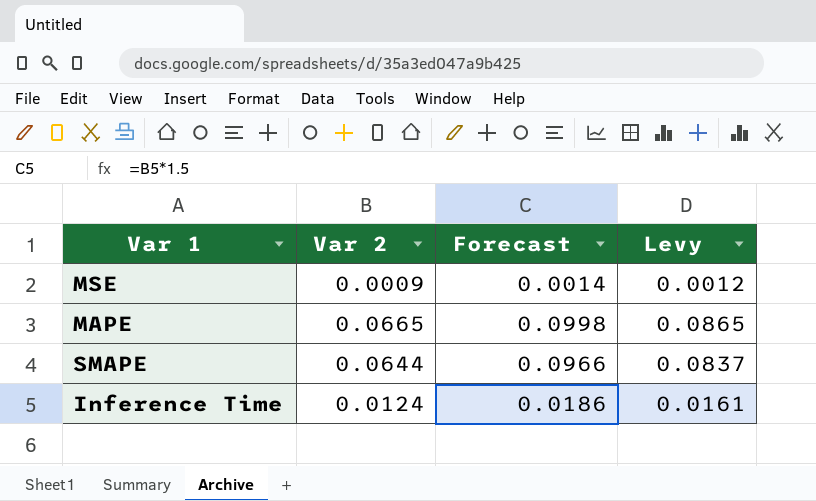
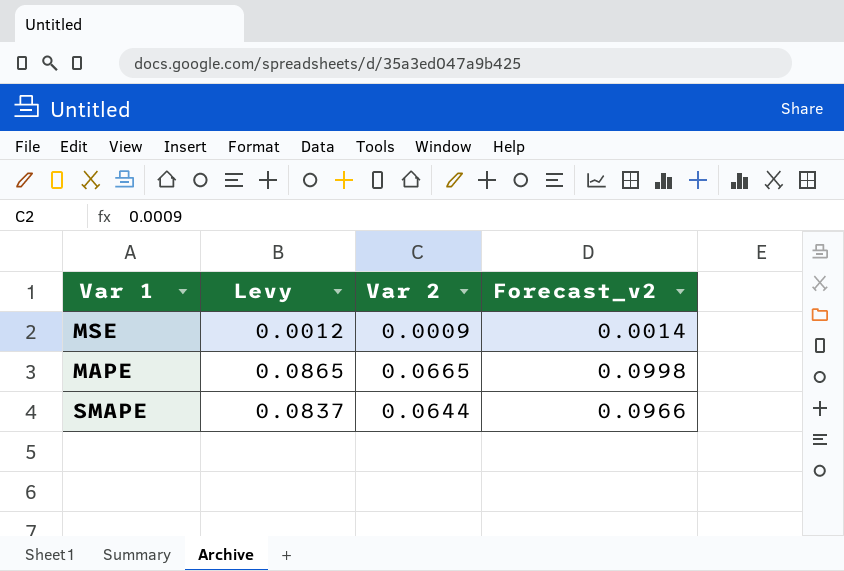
column Levy | position: 4 -> 2
column name: Forecast -> Forecast_v2
row Inference Time: 0.0124 | 0.0186 | 0.0161 -> none

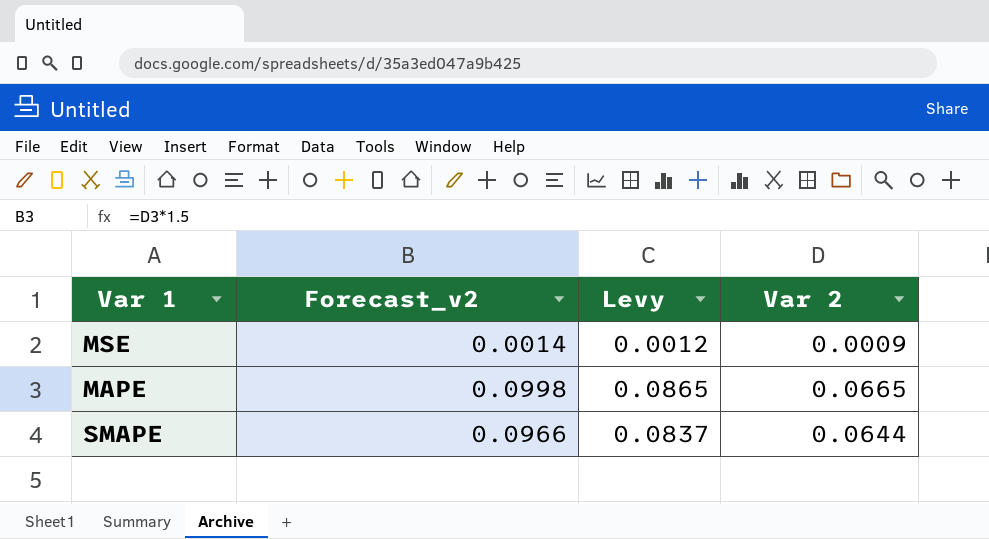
column Forecast_v2 | position: 4 -> 2

